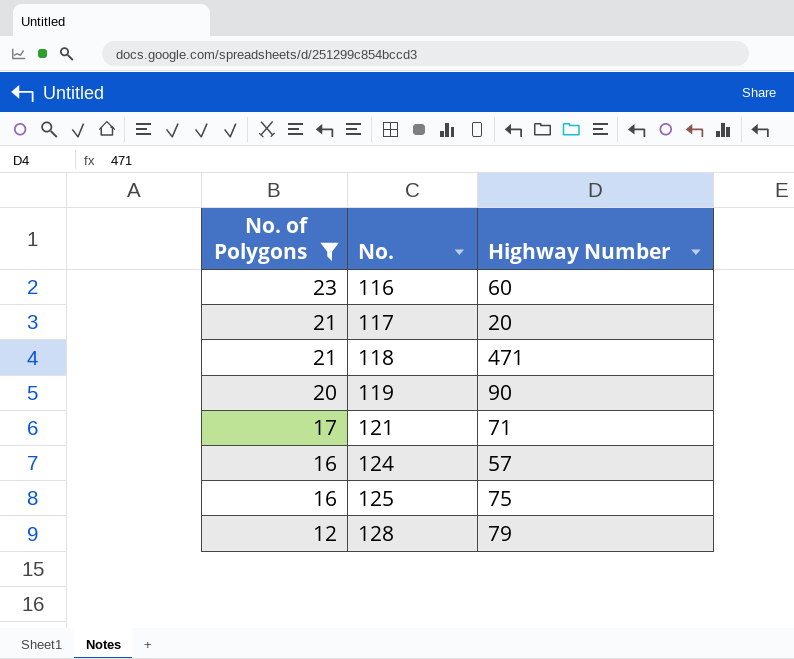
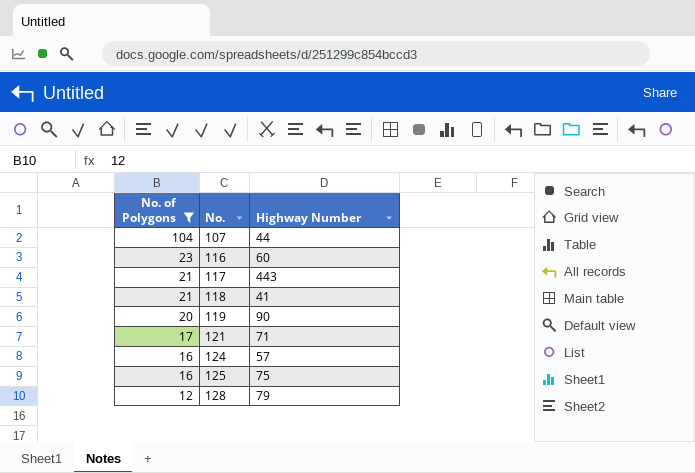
row 107: none -> 104 | 44
117 | Highway Number: 20 -> 443
118 | Highway Number: 471 -> 41

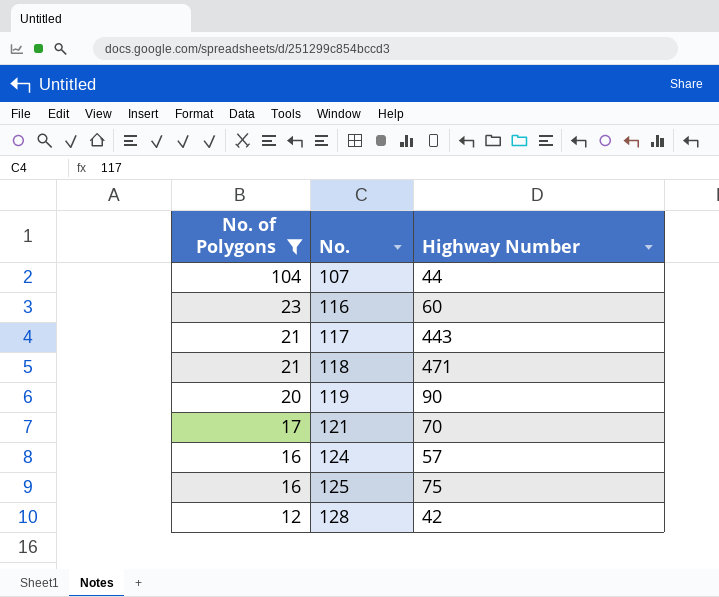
118 | Highway Number: 41 -> 471
121 | Highway Number: 71 -> 70
128 | Highway Number: 79 -> 42

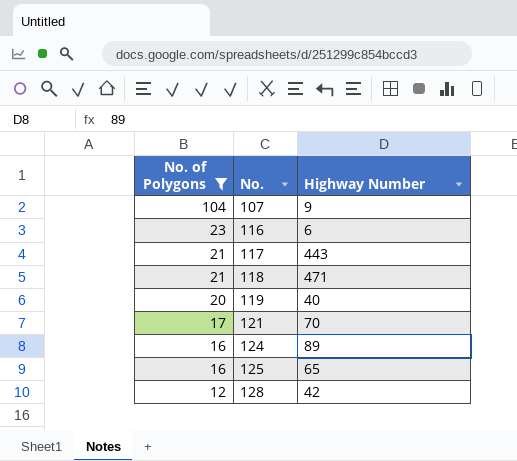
107 | Highway Number: 44 -> 9
116 | Highway Number: 60 -> 6
119 | Highway Number: 90 -> 40
124 | Highway Number: 57 -> 89
125 | Highway Number: 75 -> 65

